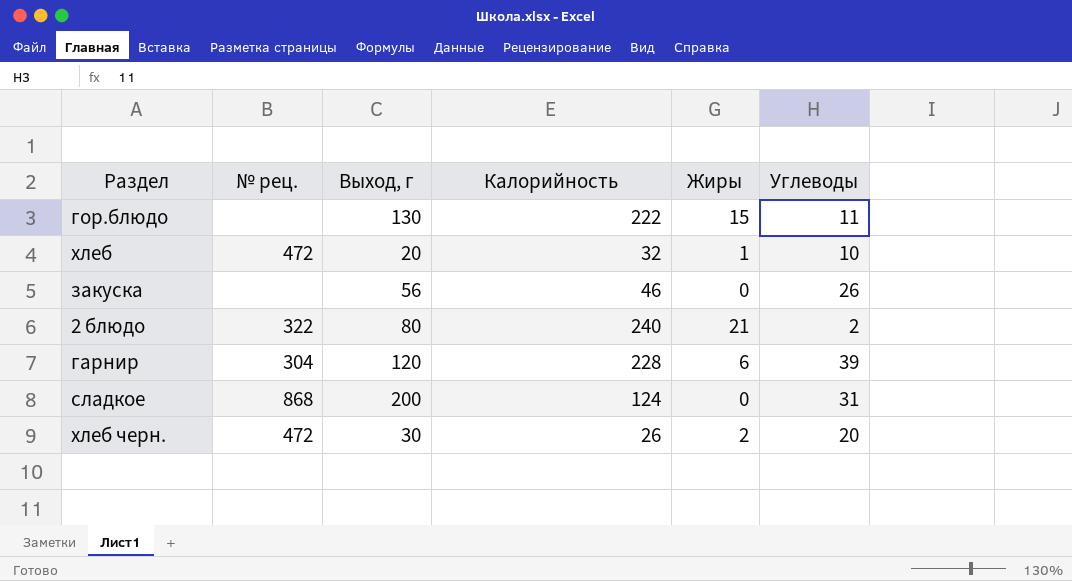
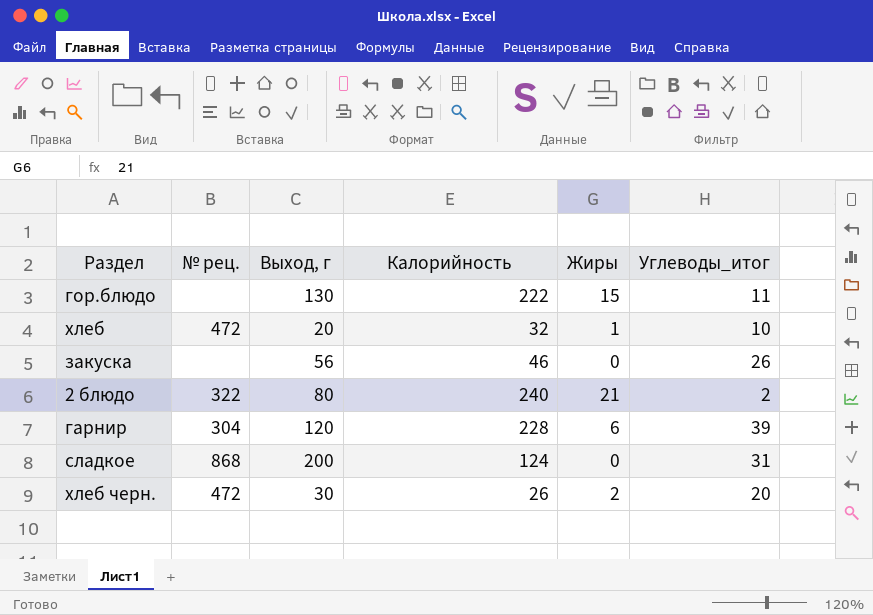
column name: Углеводы -> Углеводы_итог

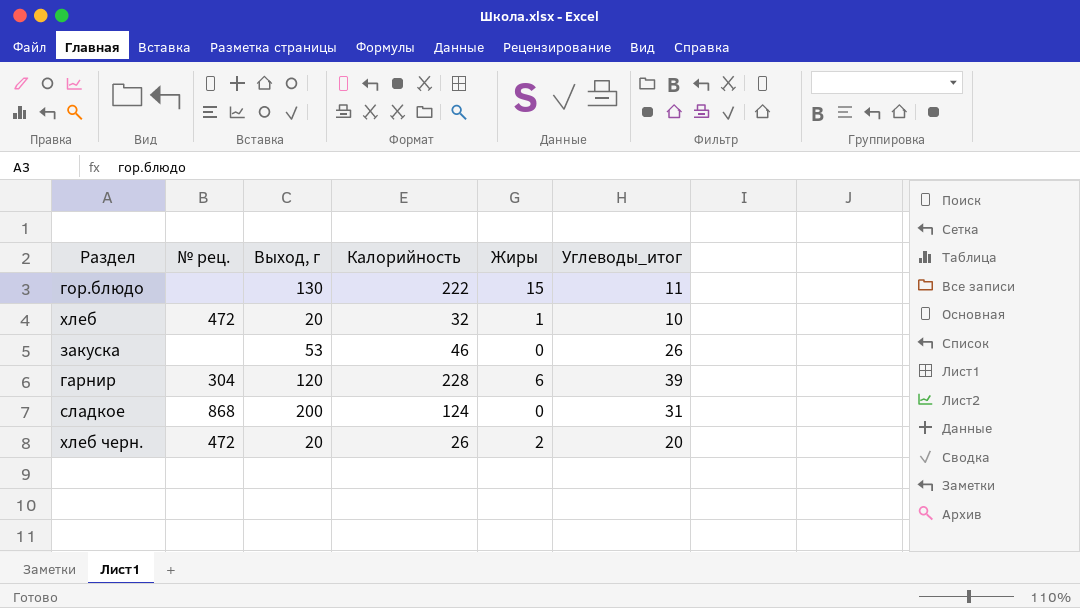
row 2 блюдо: 322 | 80 | 240 | 21 | 2 -> none
закуска | Выход, г: 56 -> 53
хлеб черн. | Выход, г: 30 -> 20

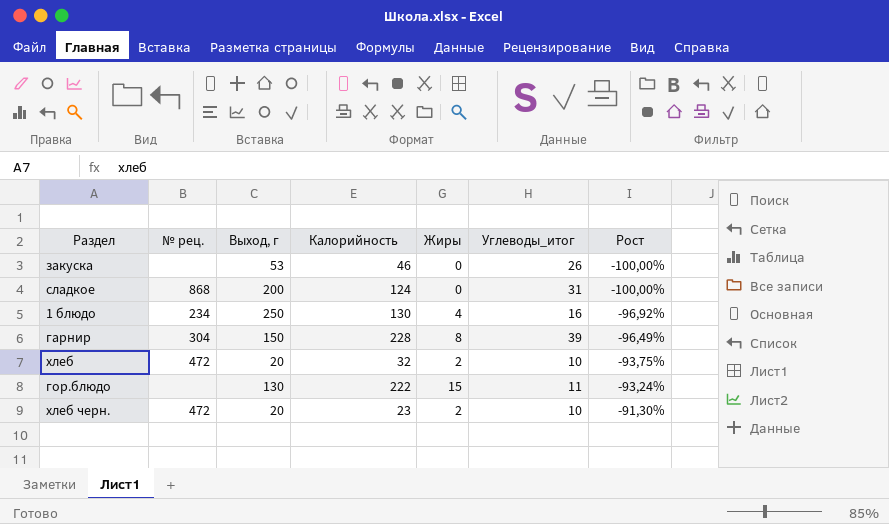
row order: none -> Рост ascending
column Рост | formula: none -> ([Жиры] - [Калорийность]) / [Калорийность]
row 1 блюдо: none -> 234 | 250 | 130 | 4 | 16 | -96,92%
гарнир | Выход, г: 120 -> 150
гарнир | Жиры: 6 -> 8
хлеб | Жиры: 1 -> 2
хлеб черн. | Калорийность: 26 -> 23
хлеб черн. | Углеводы_итог: 20 -> 10

